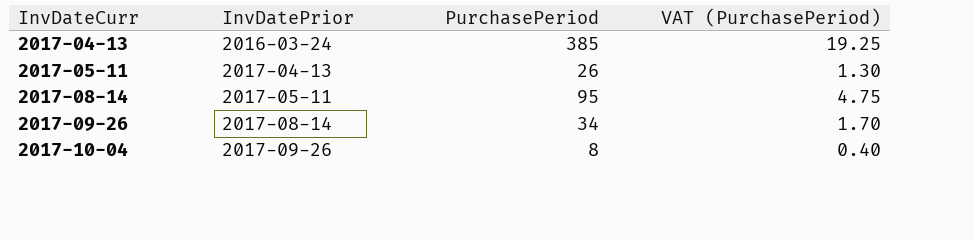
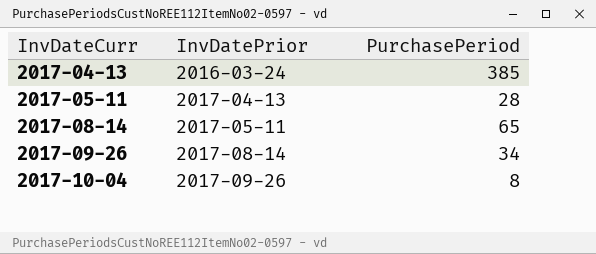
column VAT (PurchasePeriod) | formula: [PurchasePeriod] * 0.05 -> none
2017-05-11 | PurchasePeriod: 26 -> 28
2017-08-14 | PurchasePeriod: 95 -> 65

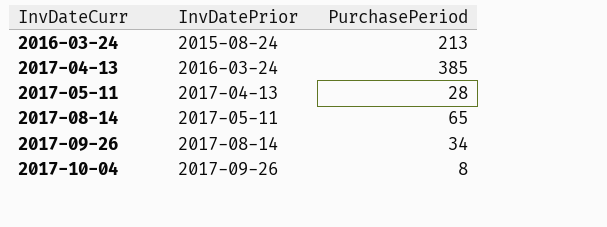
row 2016-03-24: none -> 2015-08-24 | 213

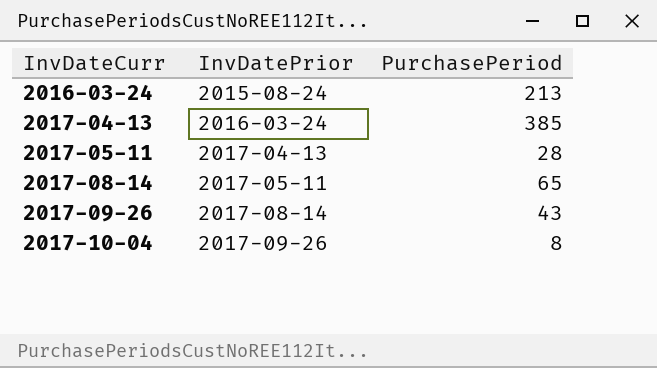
2017-09-26 | PurchasePeriod: 34 -> 43

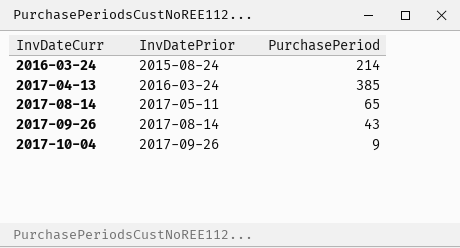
row 2017-05-11: 2017-04-13 | 28 -> none
2016-03-24 | PurchasePeriod: 213 -> 214
2017-10-04 | PurchasePeriod: 8 -> 9

